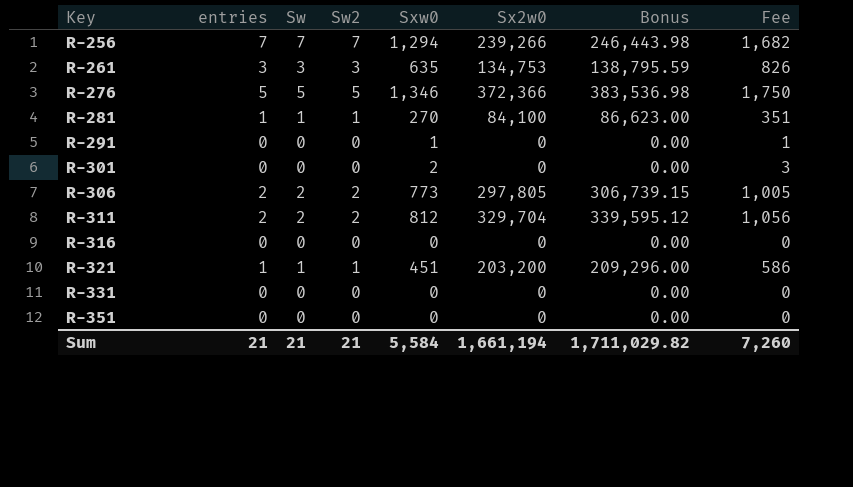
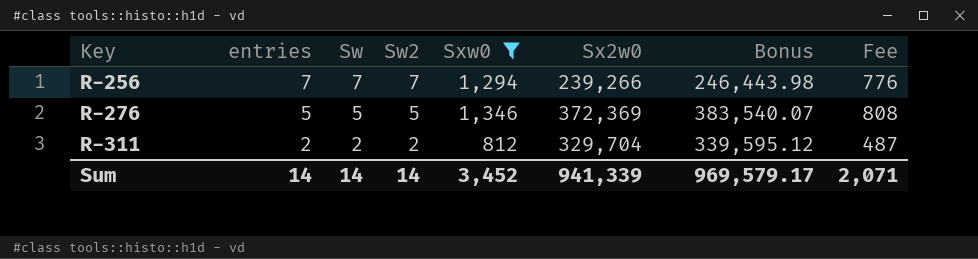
filter: none -> Sxw0 >= 812
column Fee | formula: [Sxw0] * 1.3 -> [Sxw0] * 0.6
R-276 | Sx2w0: 372,366 -> 372,369
R-276 | Bonus: 383,536.98 -> 383,540.07
Sum | entries: 21 -> 14
Sum | Sw: 21 -> 14
Sum | Sw2: 21 -> 14
Sum | Sxw0: 5,584 -> 3,452
Sum | Sx2w0: 1,661,194 -> 941,339
Sum | Bonus: 1,711,029.82 -> 969,579.17
Sum | Fee: 7,260 -> 2,071

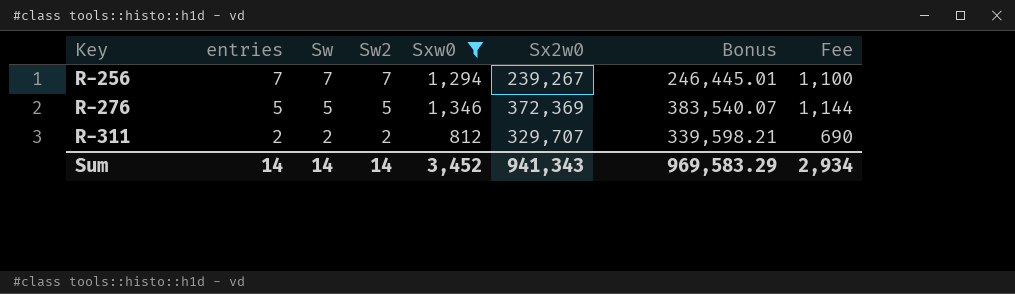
column Fee | formula: [Sxw0] * 0.6 -> [Sxw0] * 0.85
R-256 | Sx2w0: 239,266 -> 239,267
R-256 | Bonus: 246,443.98 -> 246,445.01
R-311 | Sx2w0: 329,704 -> 329,707
R-311 | Bonus: 339,595.12 -> 339,598.21
Sum | Sx2w0: 941,339 -> 941,343
Sum | Bonus: 969,579.17 -> 969,583.29
Sum | Fee: 2,071 -> 2,934

